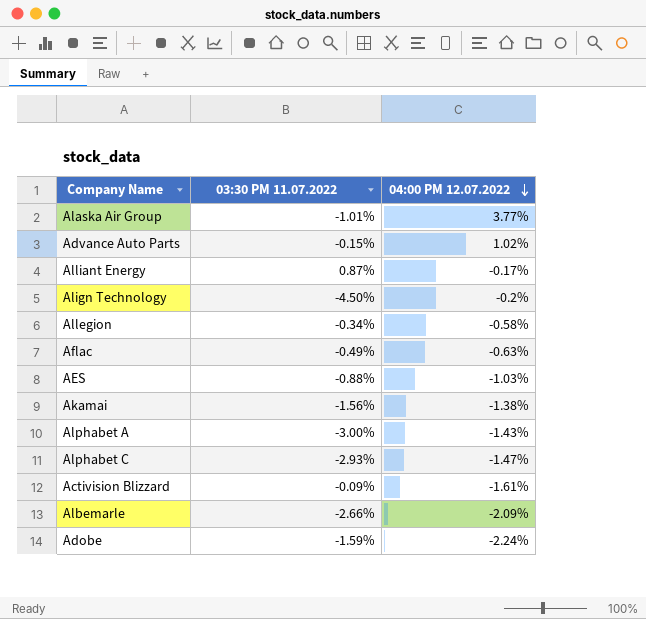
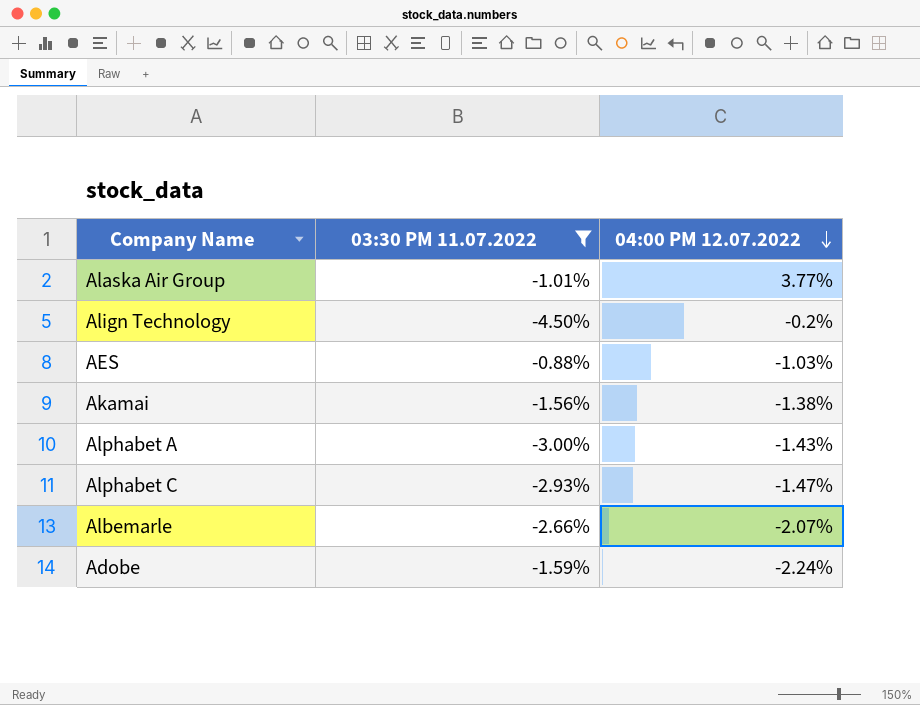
filter: none -> 03:30 PM 11.07.2022 <= -0.88%
Albemarle | 04:00 PM 12.07.2022: -2.09% -> -2.07%

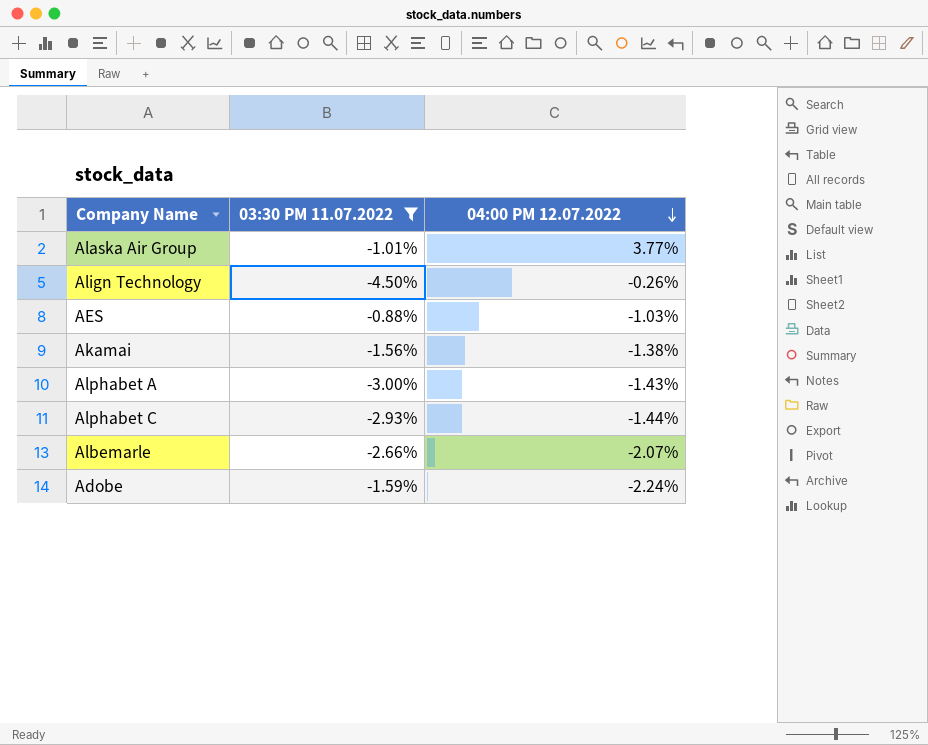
Align Technology | 04:00 PM 12.07.2022: -0.2% -> -0.26%
Alphabet C | 04:00 PM 12.07.2022: -1.47% -> -1.44%

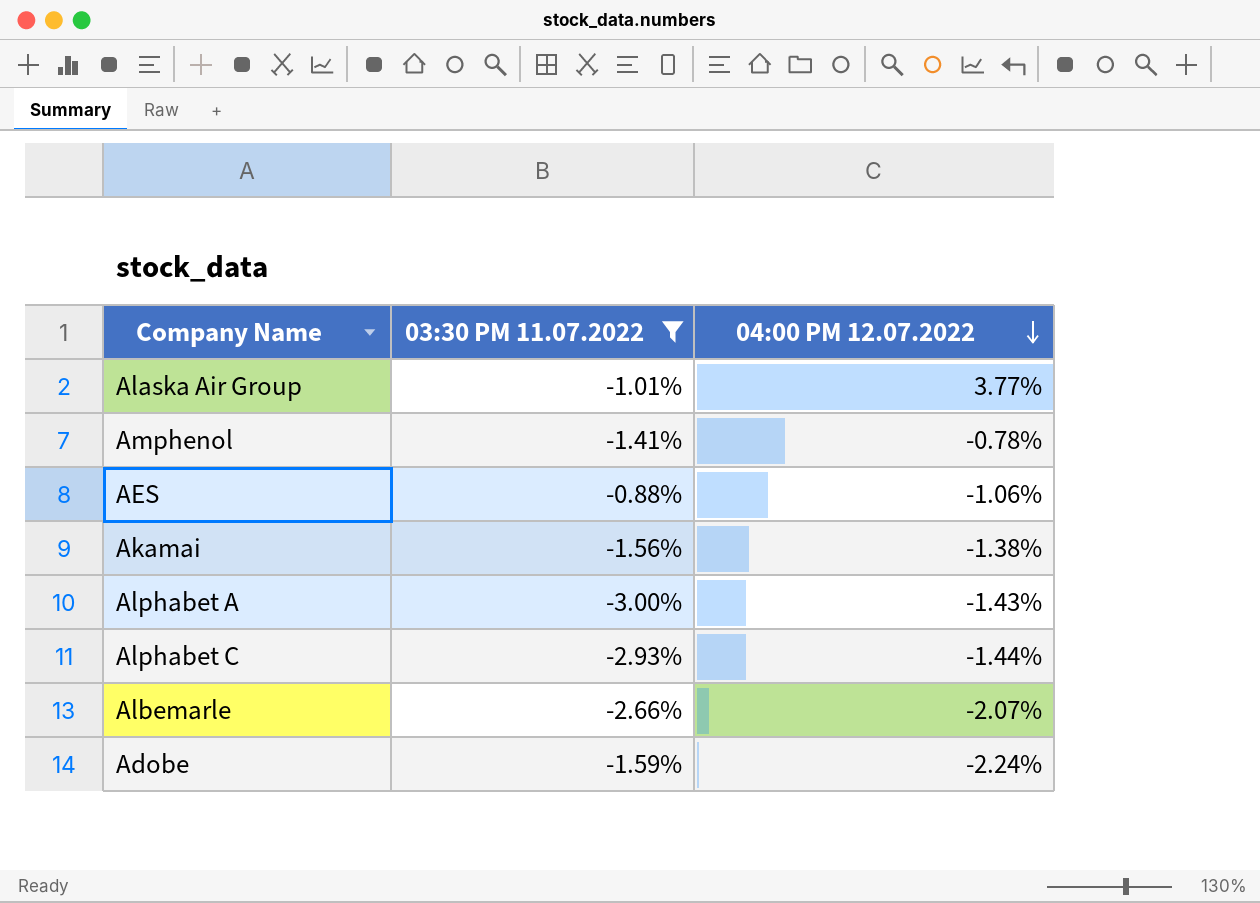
row Align Technology: -4.50% | -0.26% -> none
row Amphenol: none -> -1.41% | -0.78%
AES | 04:00 PM 12.07.2022: -1.03% -> -1.06%

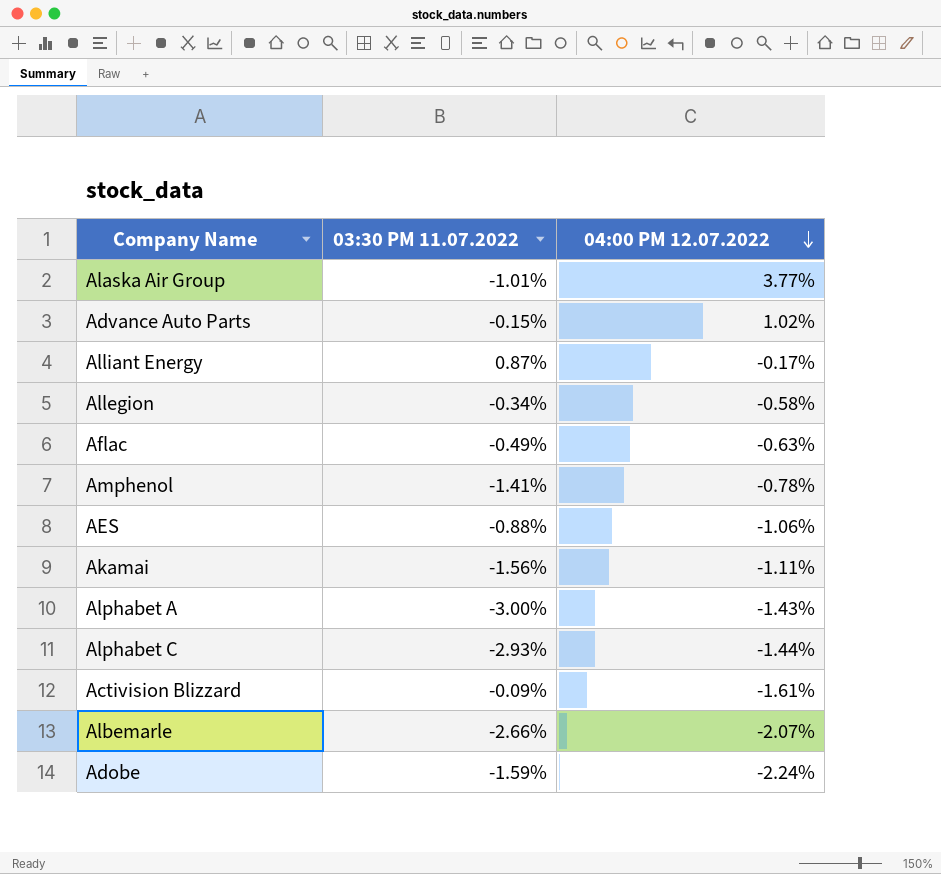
filter: 03:30 PM 11.07.2022 <= -0.88% -> none
Akamai | 04:00 PM 12.07.2022: -1.38% -> -1.11%

